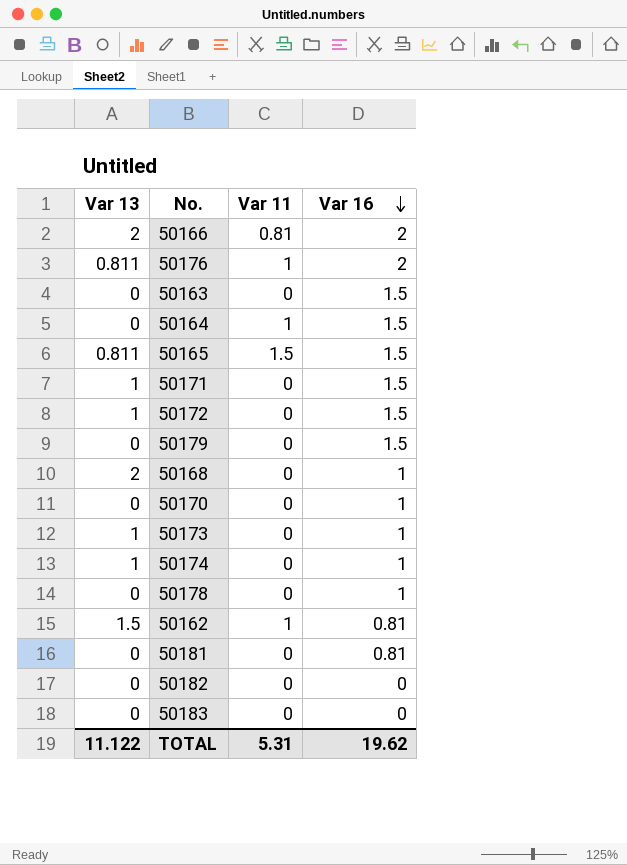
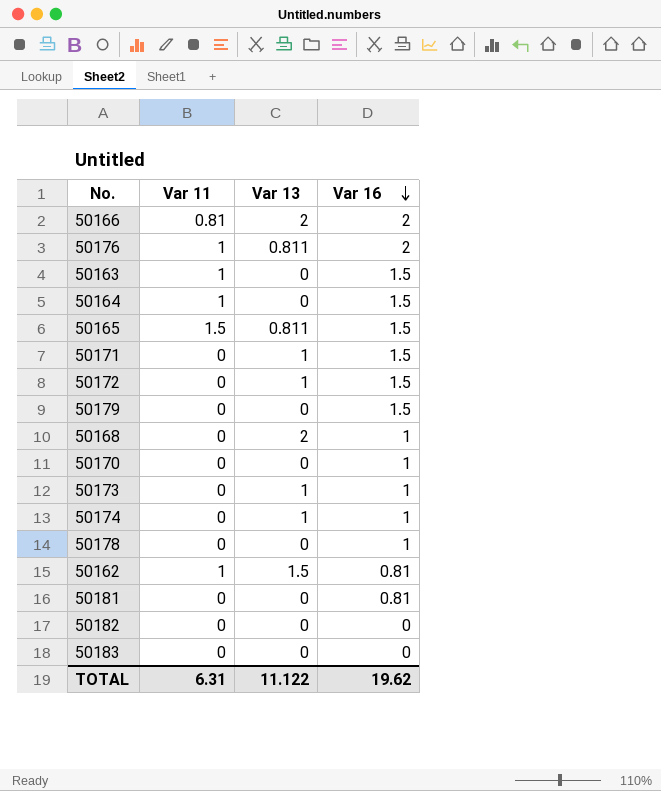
column Var 13 | position: 1 -> 3
50163 | Var 11: 0 -> 1
TOTAL | Var 11: 5.31 -> 6.31

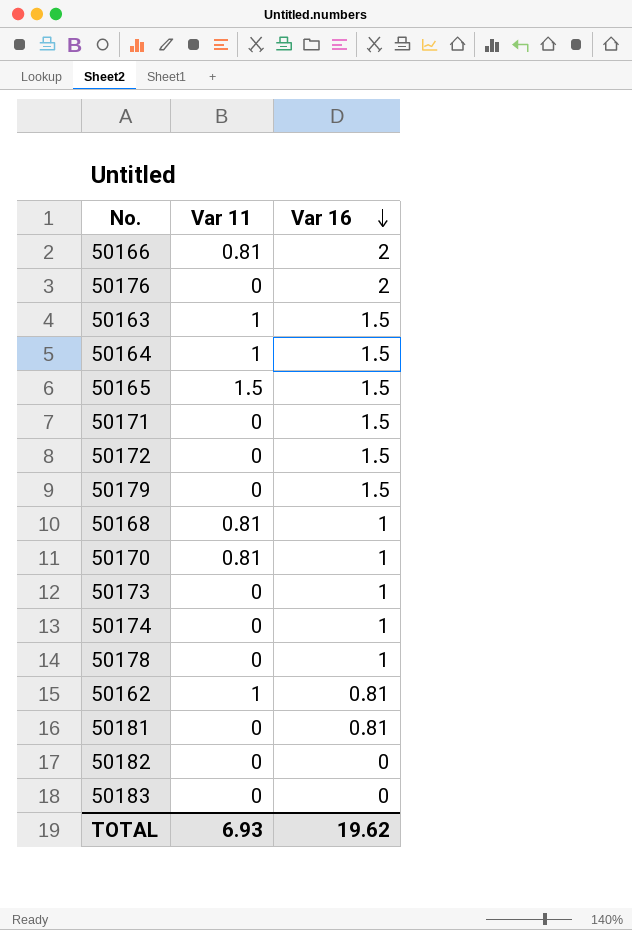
column Var 13 | position: 3 -> none
50176 | Var 11: 1 -> 0
50168 | Var 11: 0 -> 0.81
50170 | Var 11: 0 -> 0.81
TOTAL | Var 11: 6.31 -> 6.93

